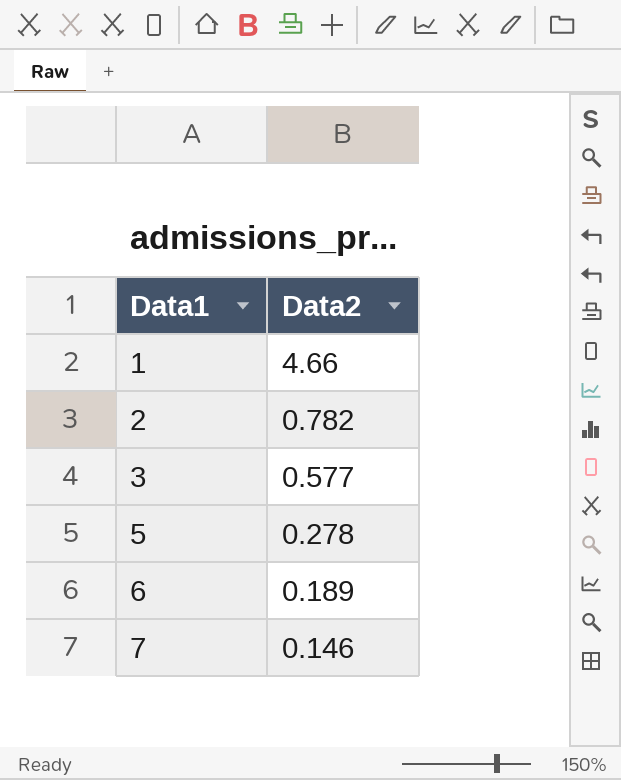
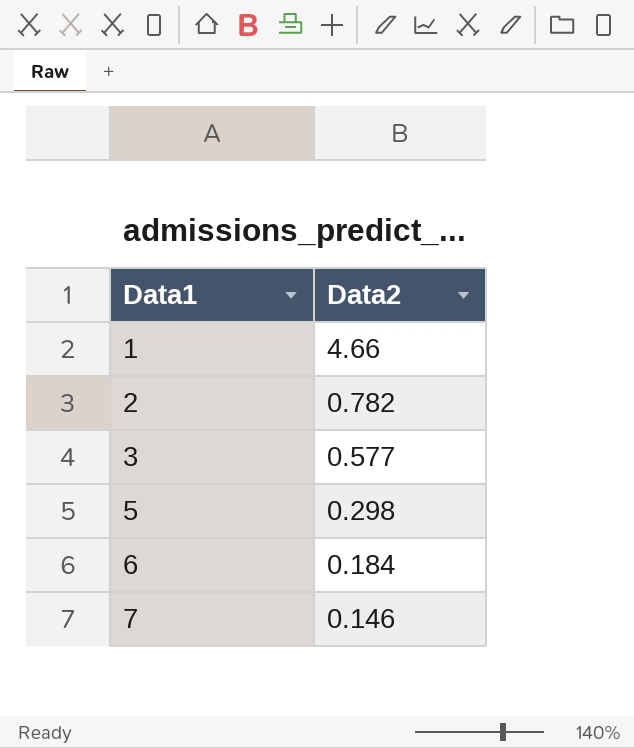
5 | Data2: 0.278 -> 0.298
6 | Data2: 0.189 -> 0.184

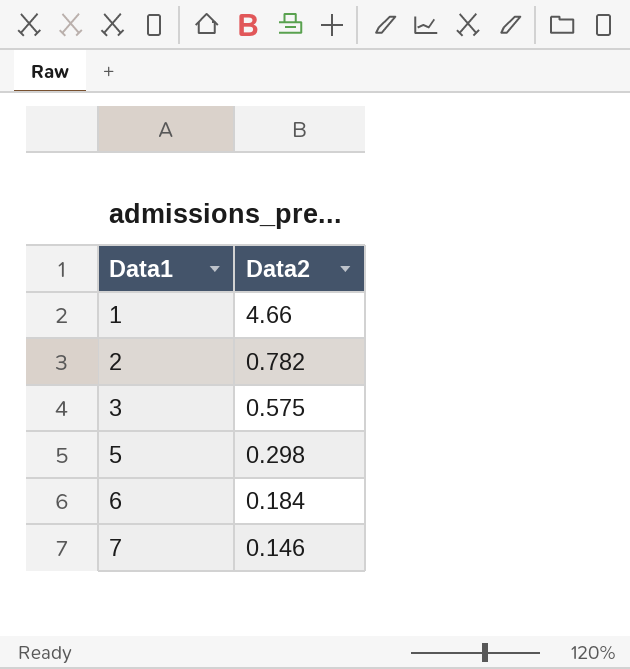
3 | Data2: 0.577 -> 0.575

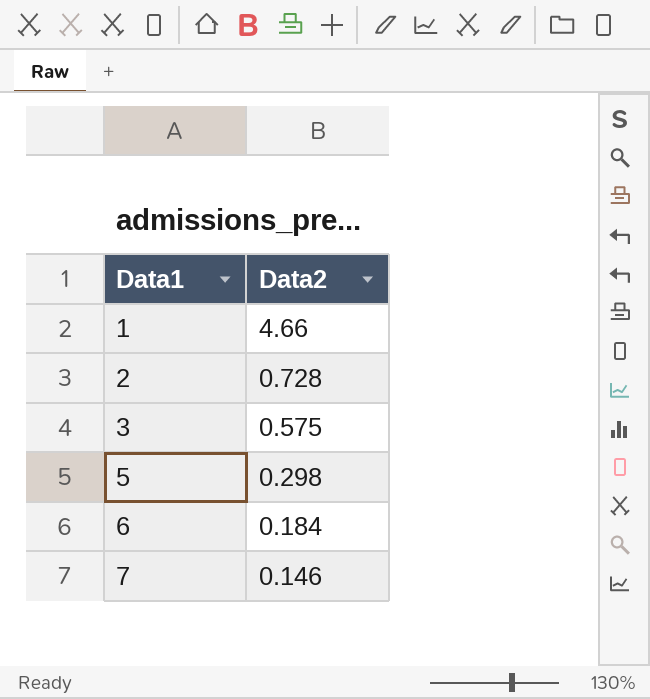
2 | Data2: 0.782 -> 0.728

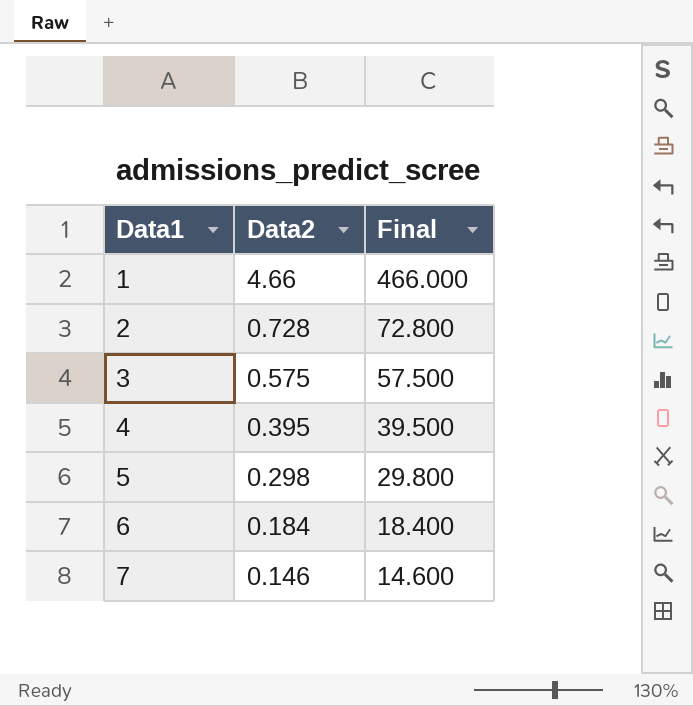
column Final | formula: none -> [Data2] * 100
row 4: none -> 0.395 | 39.500

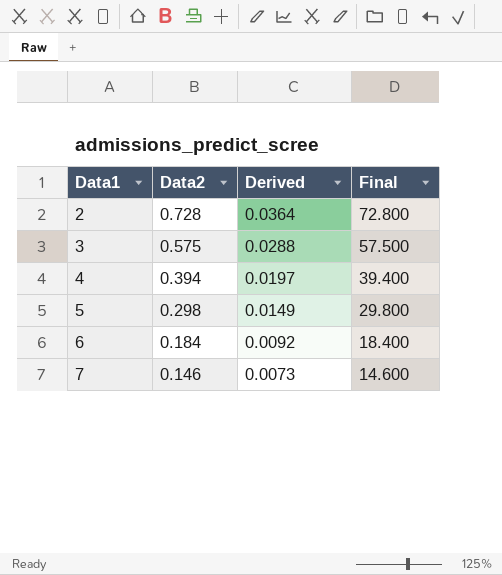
column Derived | formula: none -> [Data2] * 0.05
row 1: 4.66 | 466.000 -> none
4 | Data2: 0.395 -> 0.394
4 | Final: 39.500 -> 39.400

